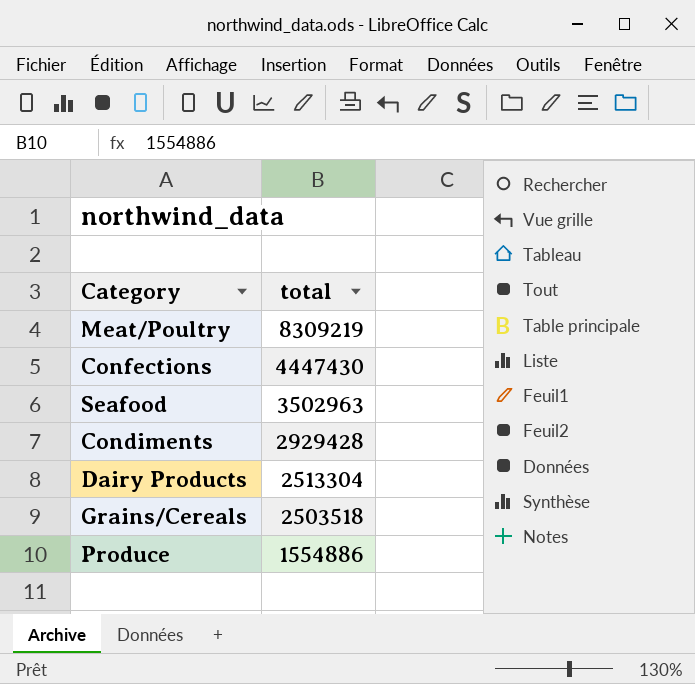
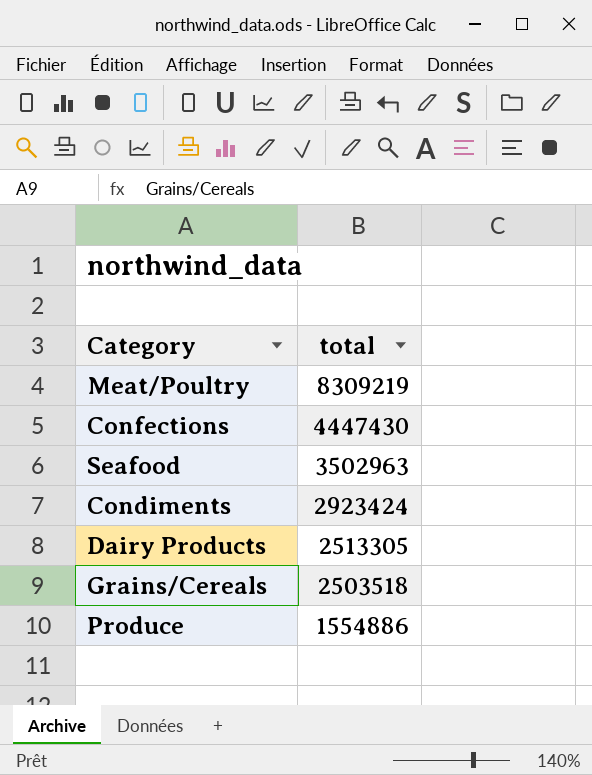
Condiments | total: 2929428 -> 2923424
Dairy Products | total: 2513304 -> 2513305

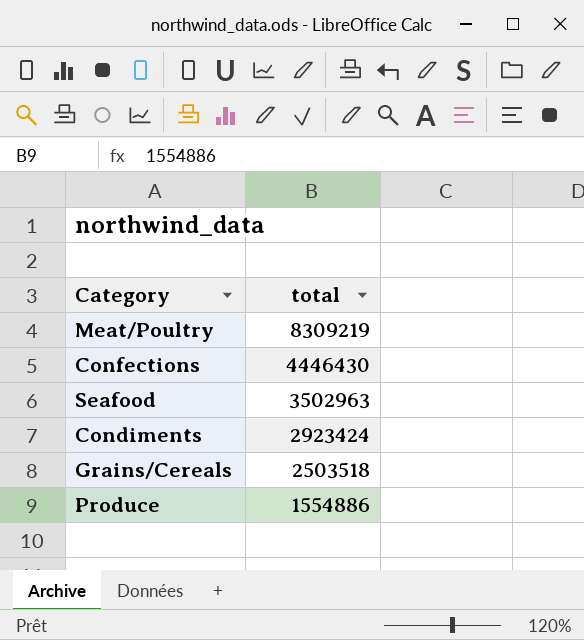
row Dairy Products: 2513305 -> none
Confections | total: 4447430 -> 4446430

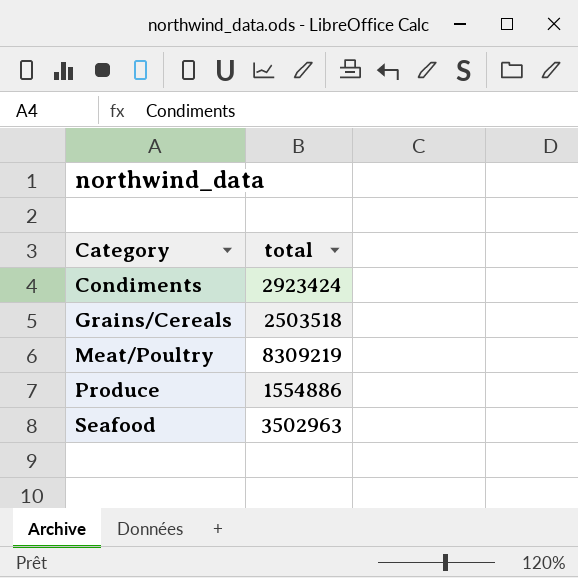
row order: total descending -> Category ascending
row Confections: 4446430 -> none

